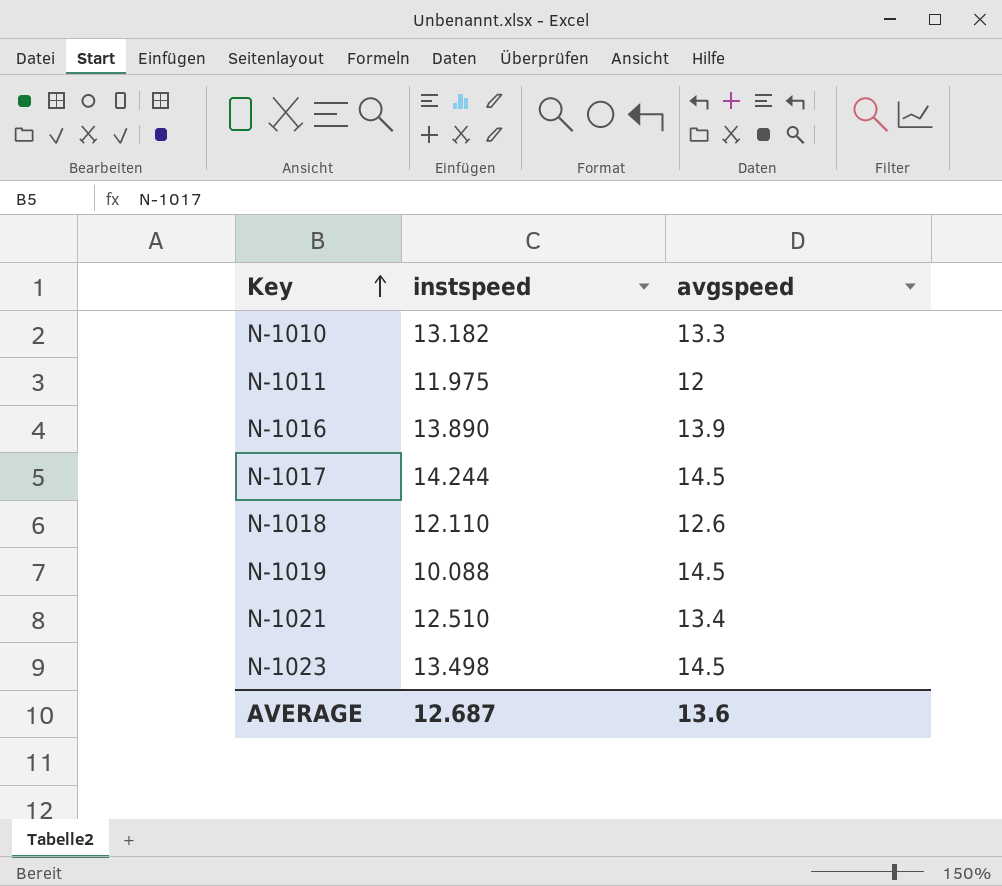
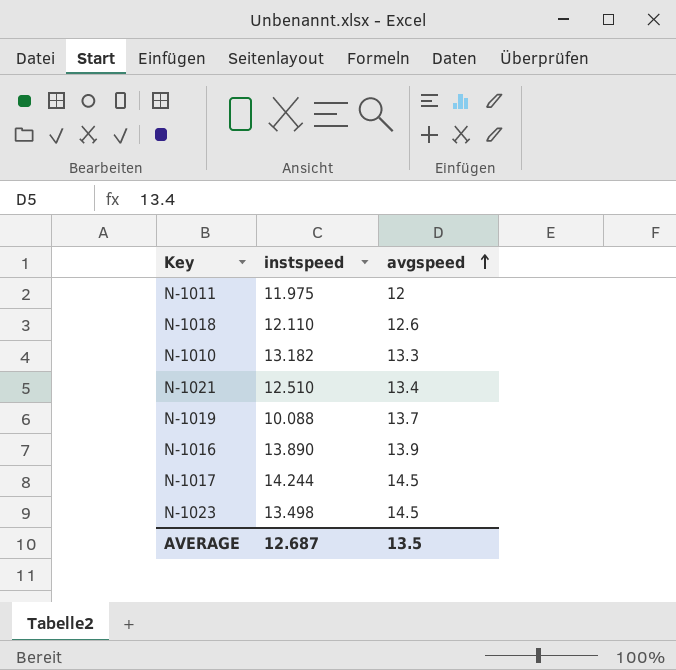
row order: Key ascending -> avgspeed ascending
N-1019 | avgspeed: 14.5 -> 13.7
AVERAGE | avgspeed: 13.6 -> 13.5

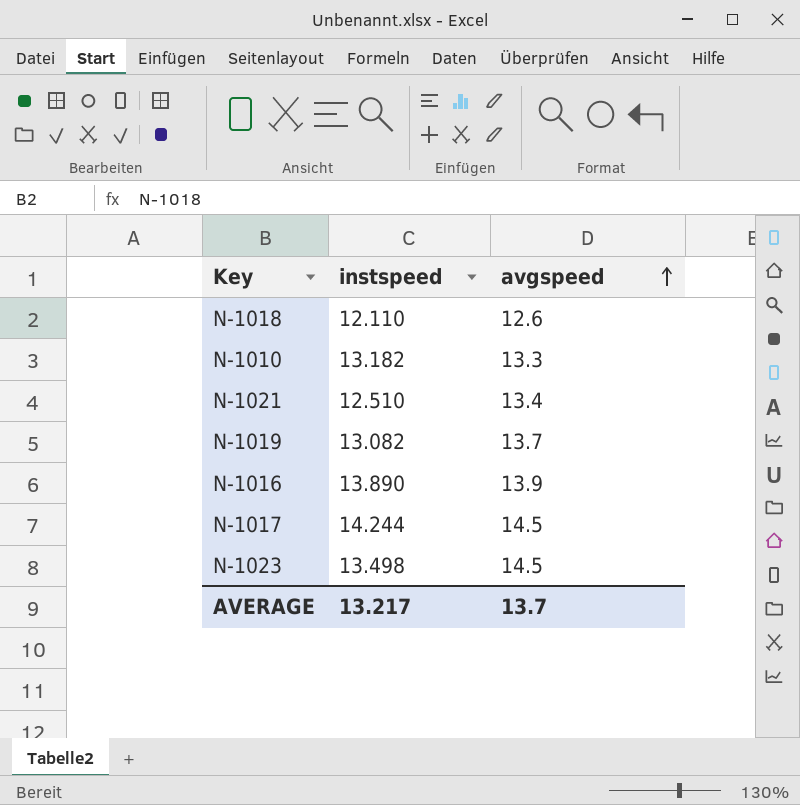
row N-1011: 11.975 | 12 -> none
N-1019 | instspeed: 10.088 -> 13.082
AVERAGE | instspeed: 12.687 -> 13.217
AVERAGE | avgspeed: 13.5 -> 13.7

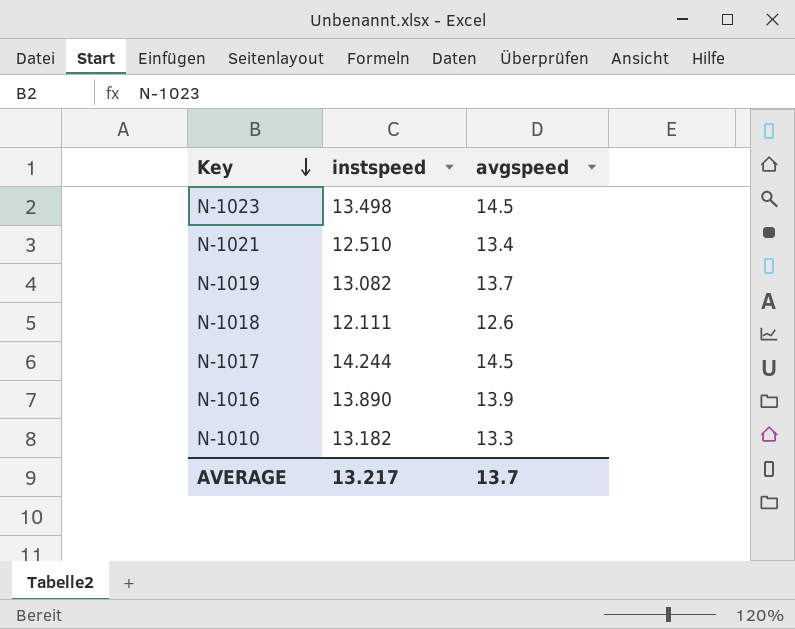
row order: avgspeed ascending -> Key descending
N-1018 | instspeed: 12.110 -> 12.111

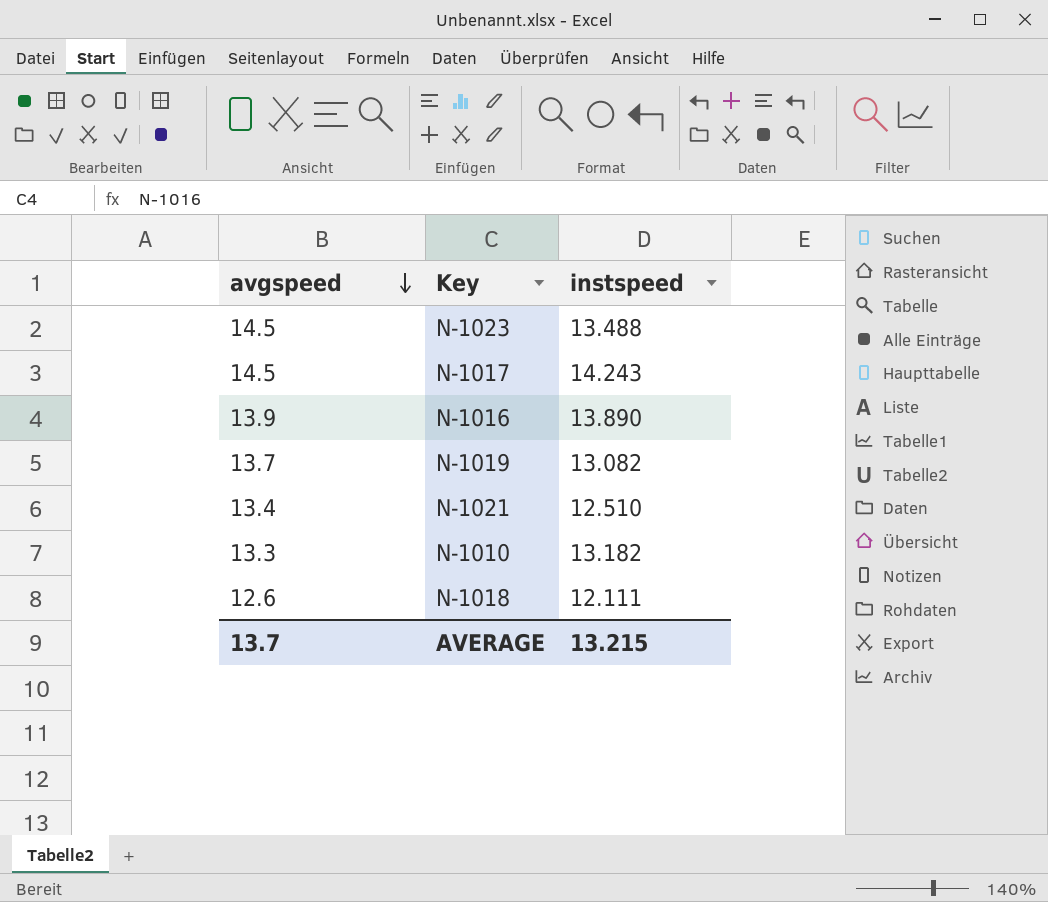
row order: Key descending -> avgspeed descending
column avgspeed | position: 3 -> 1
N-1023 | instspeed: 13.498 -> 13.488
N-1017 | instspeed: 14.244 -> 14.243
AVERAGE | instspeed: 13.217 -> 13.215

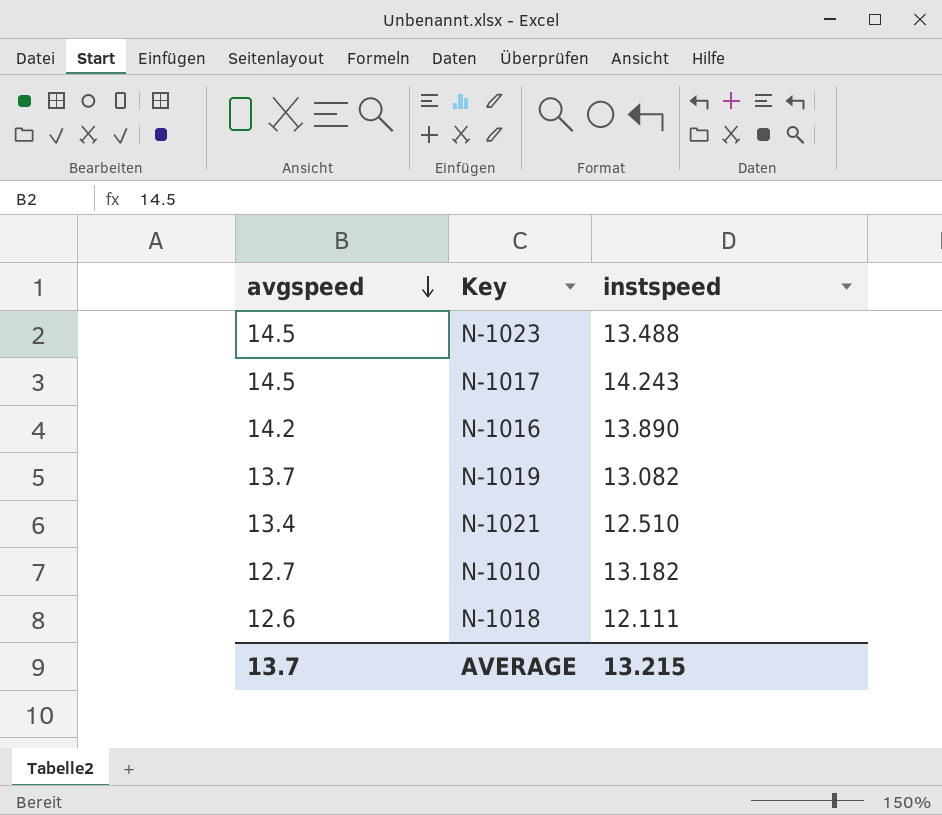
N-1016 | avgspeed: 13.9 -> 14.2
N-1010 | avgspeed: 13.3 -> 12.7

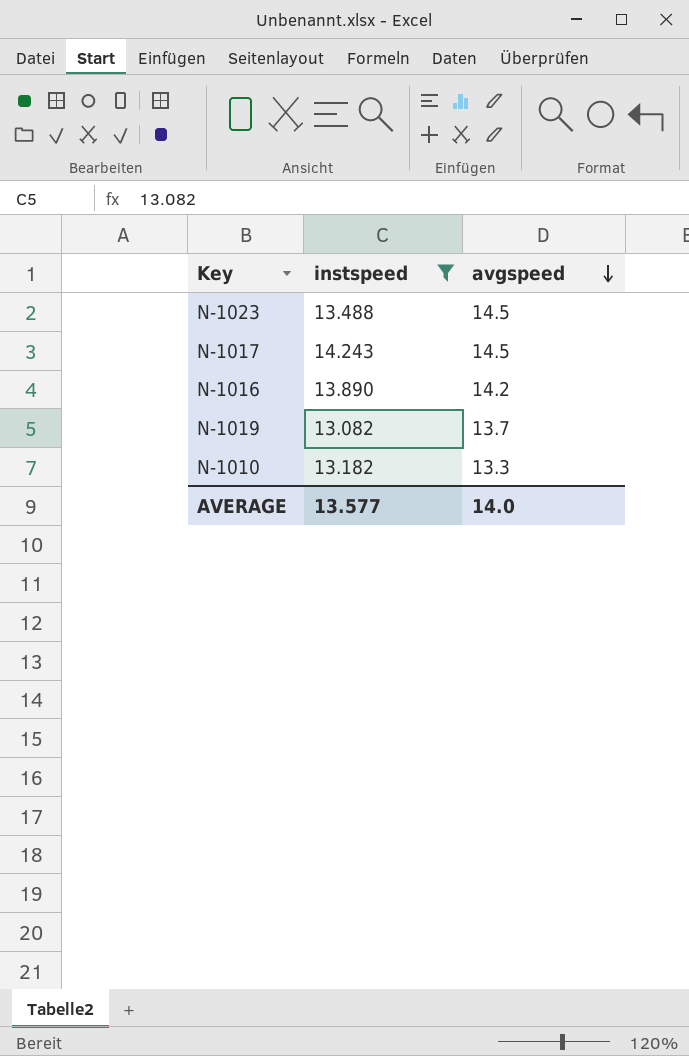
filter: none -> instspeed >= 13.082
column avgspeed | position: 1 -> 3
N-1010 | avgspeed: 12.7 -> 13.3
AVERAGE | instspeed: 13.215 -> 13.577
AVERAGE | avgspeed: 13.7 -> 14.0

